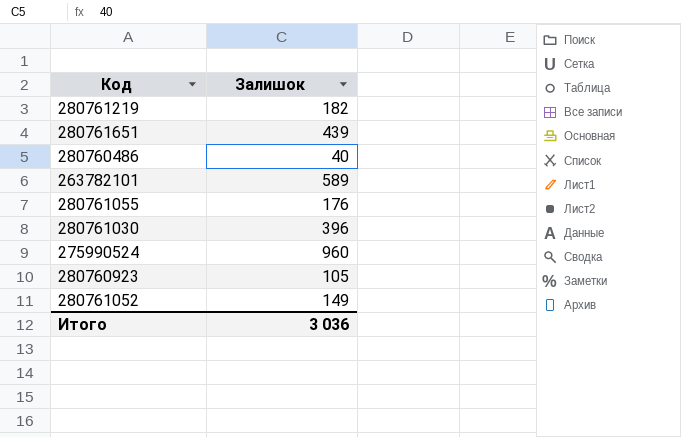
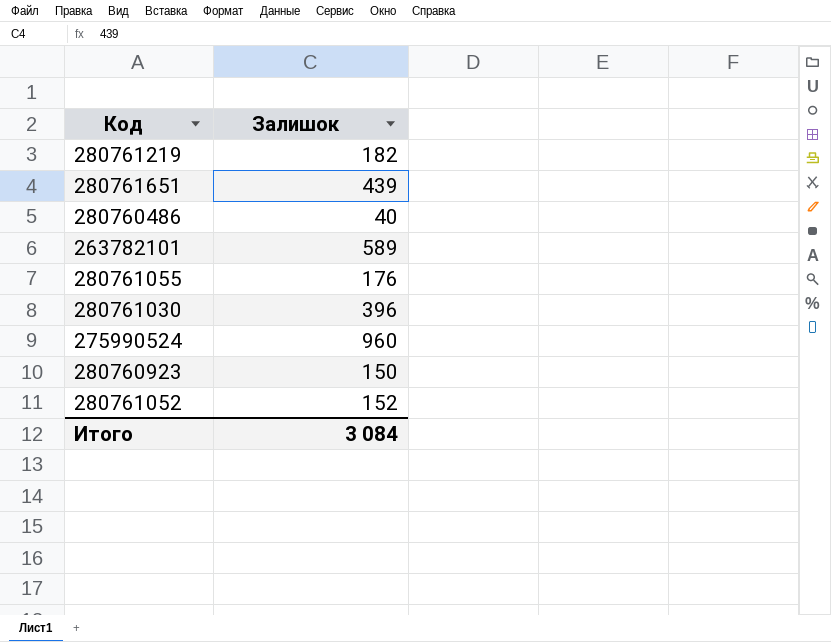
280760923 | Залишок: 105 -> 150
280761052 | Залишок: 149 -> 152
Итого | Залишок: 3 036 -> 3 084

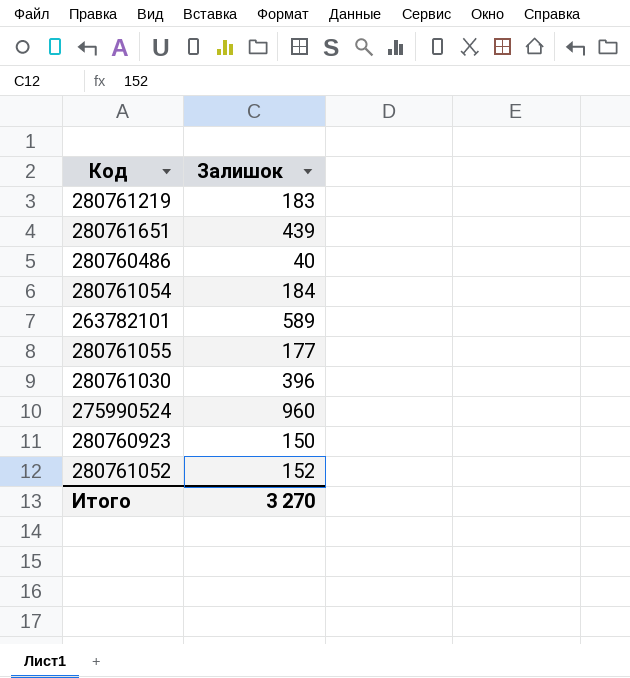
280761219 | Залишок: 182 -> 183
row 280761054: none -> 184
280761055 | Залишок: 176 -> 177
Итого | Залишок: 3 084 -> 3 270

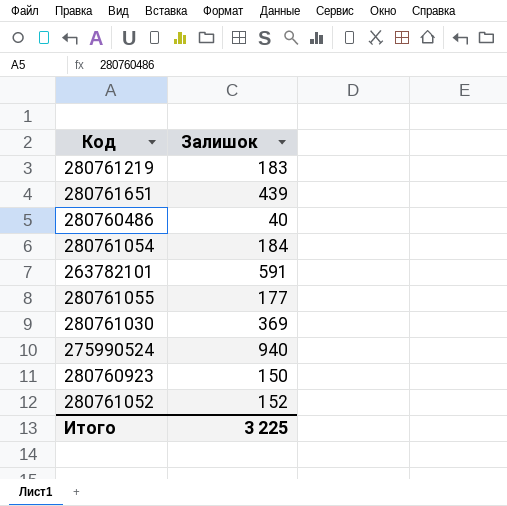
263782101 | Залишок: 589 -> 591
280761030 | Залишок: 396 -> 369
275990524 | Залишок: 960 -> 940
Итого | Залишок: 3 270 -> 3 225

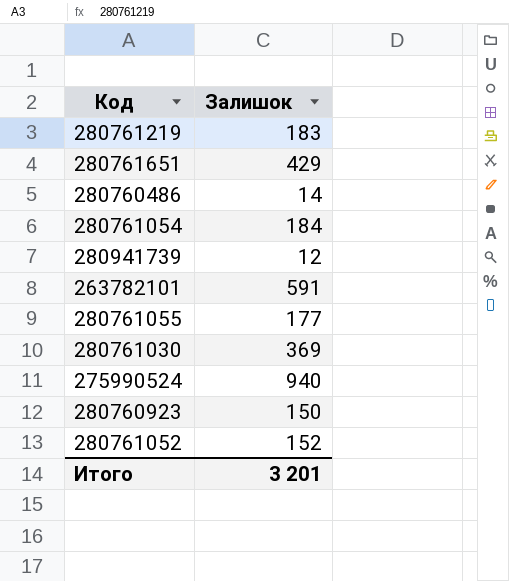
280761651 | Залишок: 439 -> 429
280760486 | Залишок: 40 -> 14
row 280941739: none -> 12
Итого | Залишок: 3 225 -> 3 201

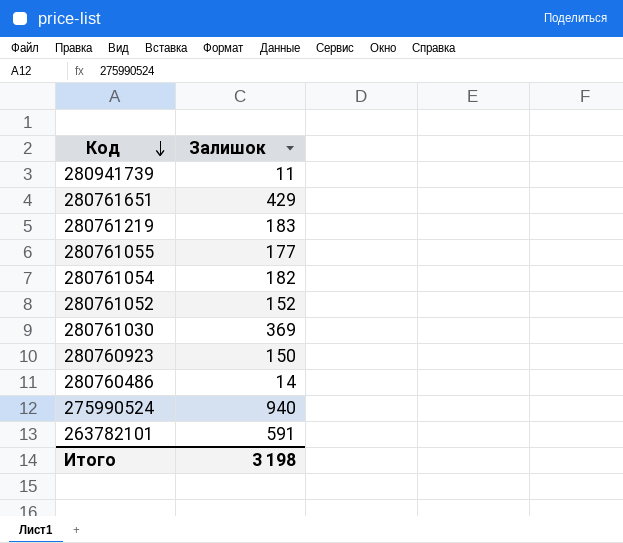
row order: none -> Код descending
280941739 | Залишок: 12 -> 11
280761054 | Залишок: 184 -> 182
Итого | Залишок: 3 201 -> 3 198

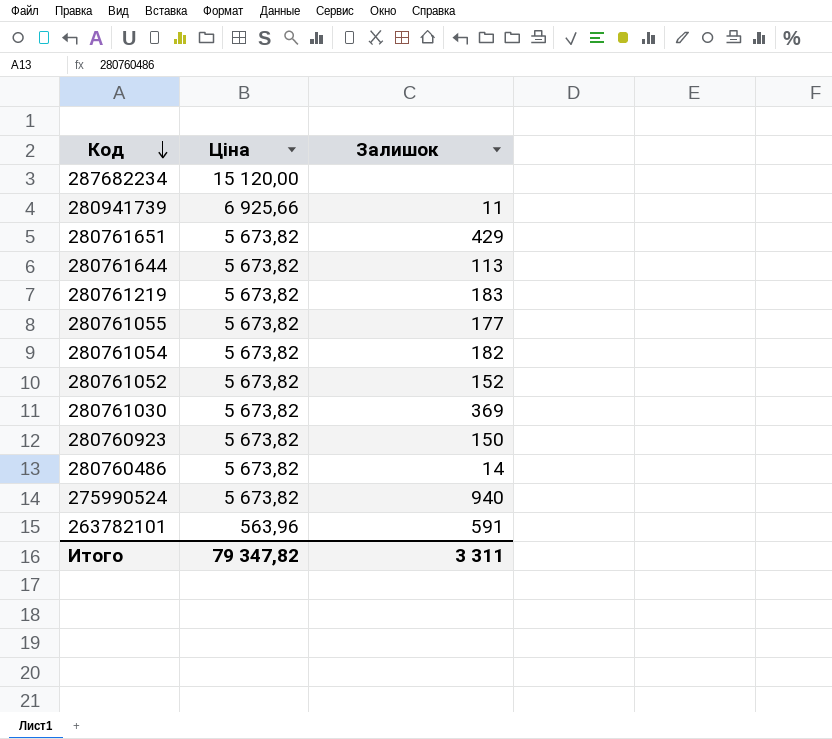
column Ціна | position: none -> 2
row 287682234: none -> 15 120,00 | none
row 280761644: none -> 5 673,82 | 113
Итого | Залишок: 3 198 -> 3 311

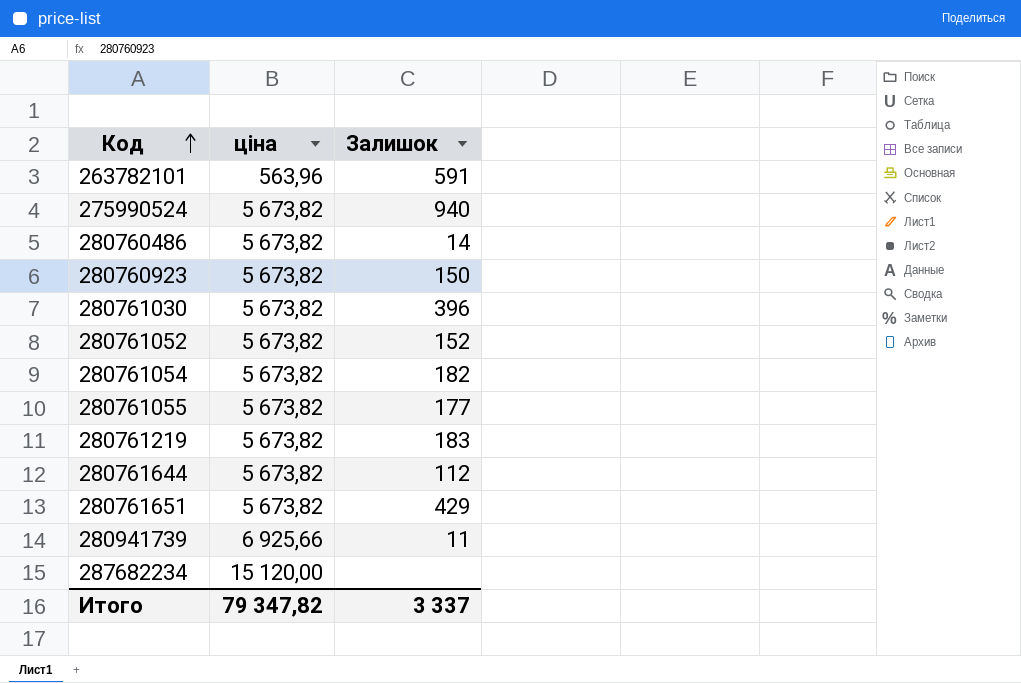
row order: Код descending -> Код ascending
column name: Ціна -> ціна
280761030 | Залишок: 369 -> 396
280761644 | Залишок: 113 -> 112
Итого | Залишок: 3 311 -> 3 337

